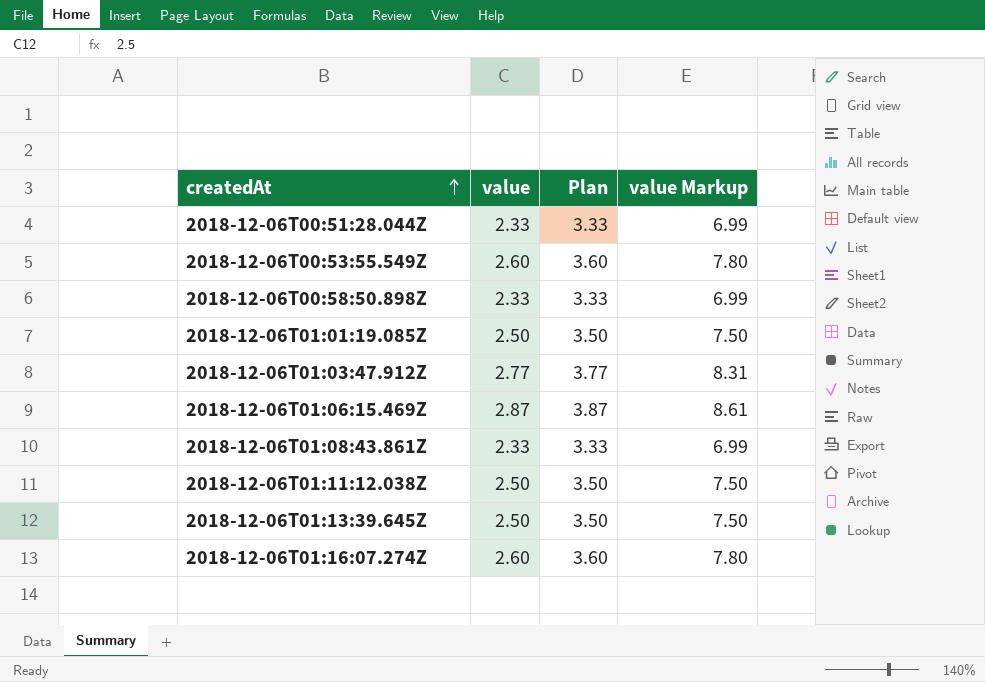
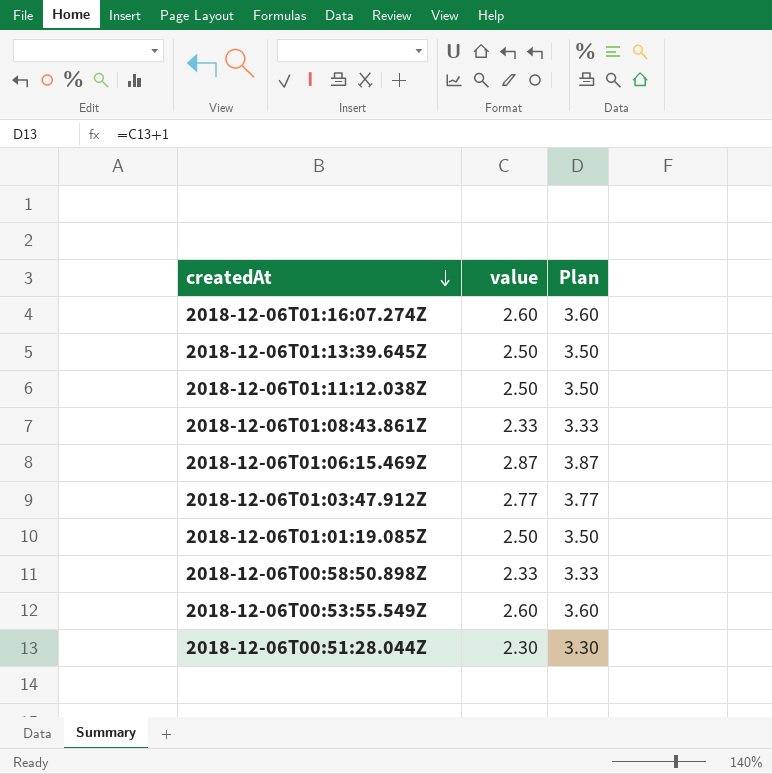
row order: createdAt ascending -> createdAt descending
column value Markup | formula: [value] * 3 -> none
2018-12-06T00:51:28.044Z | value: 2.33 -> 2.30
2018-12-06T00:51:28.044Z | Plan: 3.33 -> 3.30

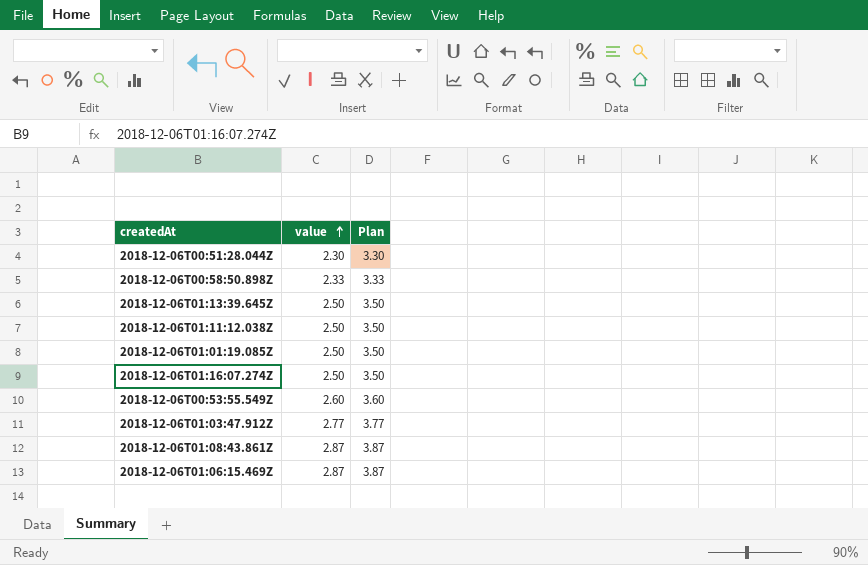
row order: createdAt descending -> value ascending
2018-12-06T01:16:07.274Z | value: 2.60 -> 2.50
2018-12-06T01:16:07.274Z | Plan: 3.60 -> 3.50
2018-12-06T01:08:43.861Z | value: 2.33 -> 2.87
2018-12-06T01:08:43.861Z | Plan: 3.33 -> 3.87

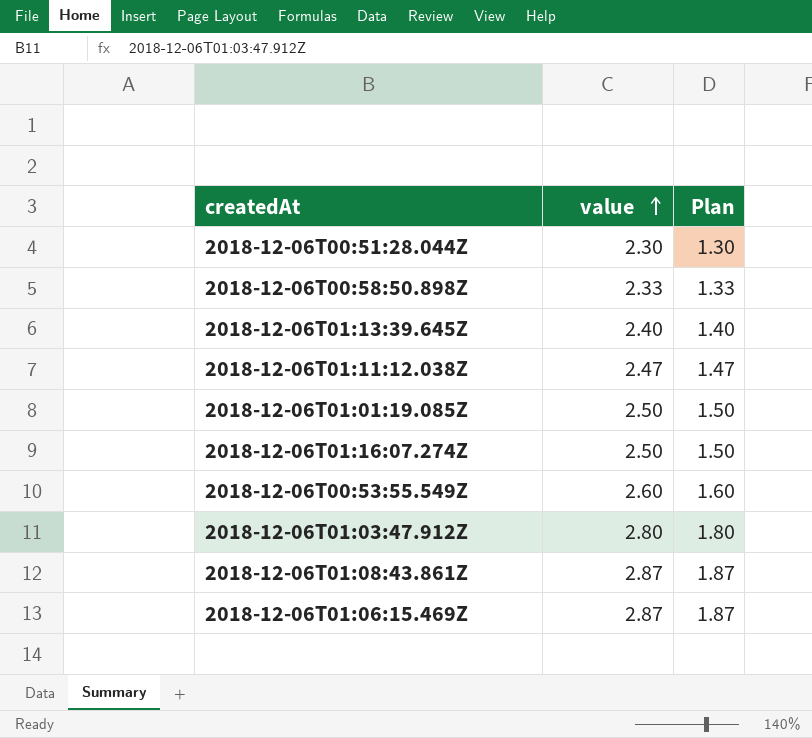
column Plan | formula: [value] + 1 -> [value] - 1
2018-12-06T01:13:39.645Z | value: 2.50 -> 2.40
2018-12-06T01:11:12.038Z | value: 2.50 -> 2.47
2018-12-06T01:03:47.912Z | value: 2.77 -> 2.80

